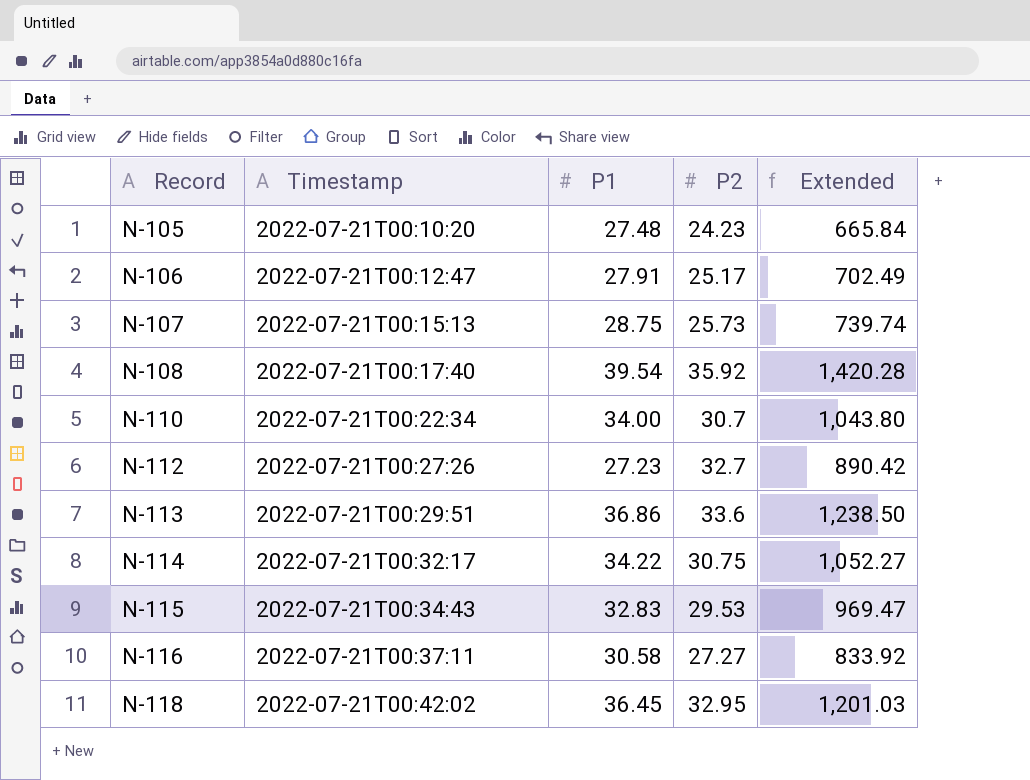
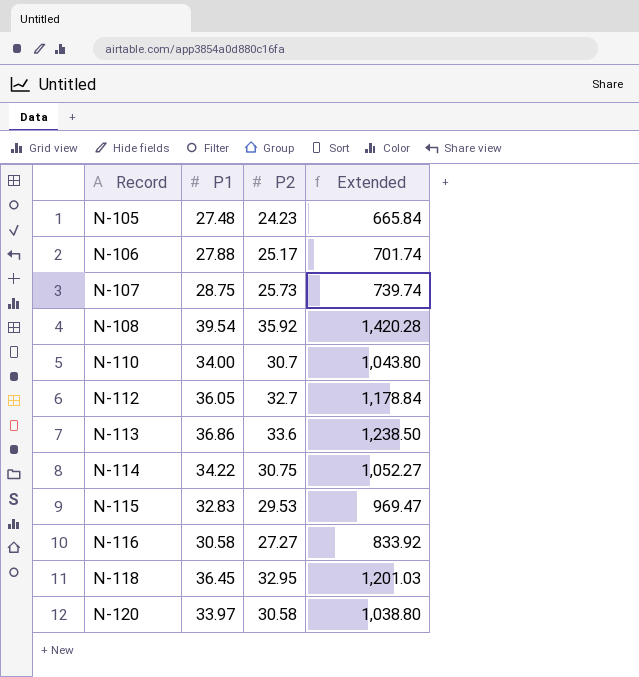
column Timestamp | position: 2 -> none
N-106 | P1: 27.91 -> 27.88
N-106 | Extended: 702.49 -> 701.74
N-112 | P1: 27.23 -> 36.05
N-112 | Extended: 890.42 -> 1,178.84
row N-120: none -> 33.97 | 30.58 | 1,038.80

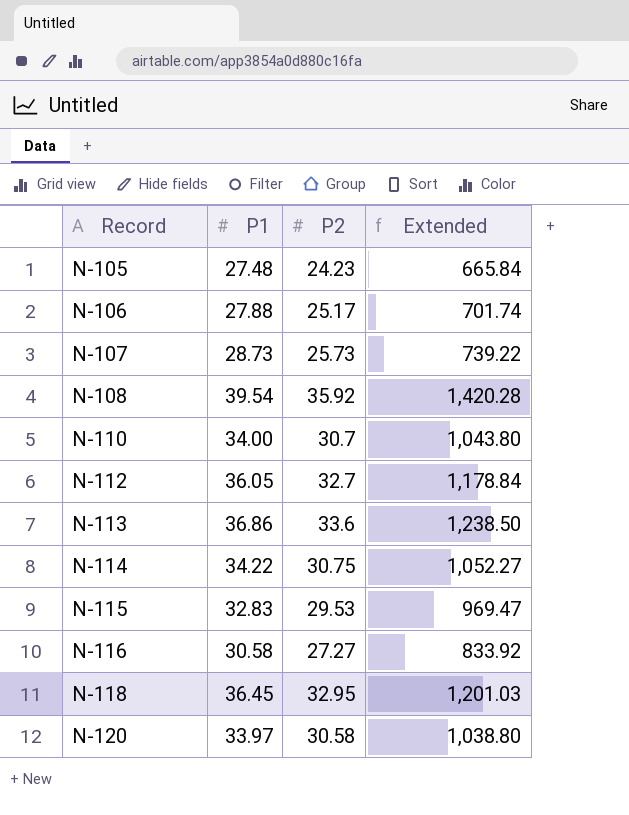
N-107 | P1: 28.75 -> 28.73
N-107 | Extended: 739.74 -> 739.22

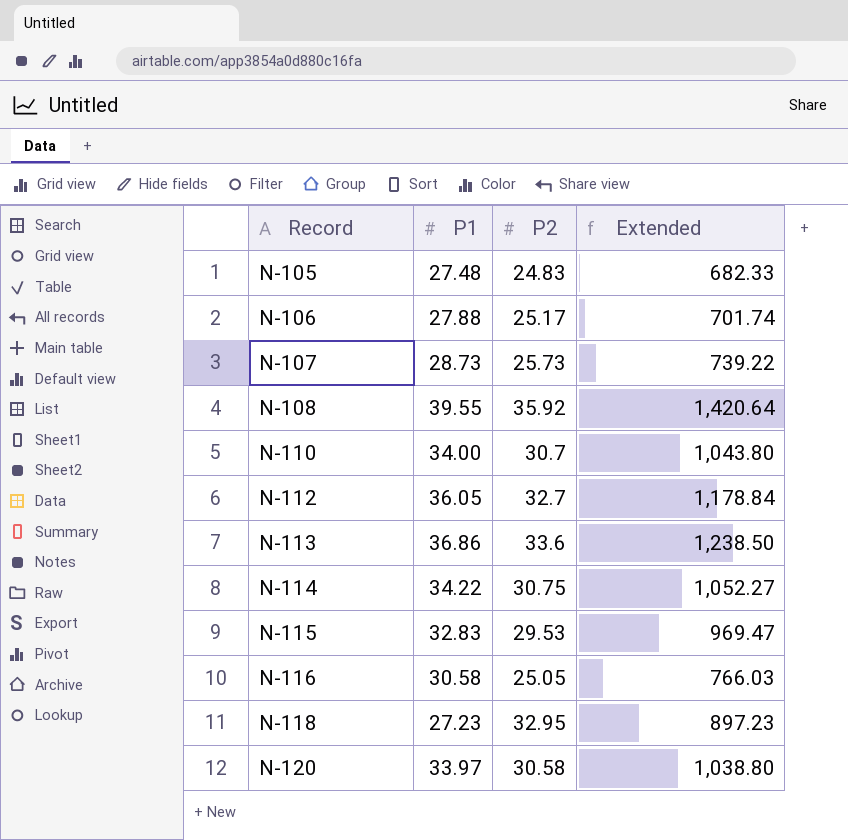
N-105 | P2: 24.23 -> 24.83
N-105 | Extended: 665.84 -> 682.33
N-108 | P1: 39.54 -> 39.55
N-108 | Extended: 1,420.28 -> 1,420.64
N-116 | P2: 27.27 -> 25.05
N-116 | Extended: 833.92 -> 766.03
N-118 | P1: 36.45 -> 27.23
N-118 | Extended: 1,201.03 -> 897.23

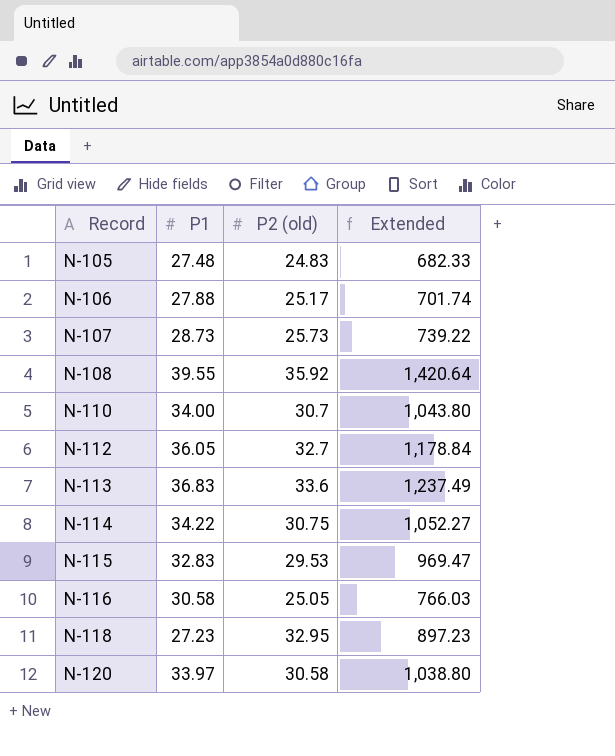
column name: P2 -> P2 (old)
N-113 | P1: 36.86 -> 36.83
N-113 | Extended: 1,238.50 -> 1,237.49

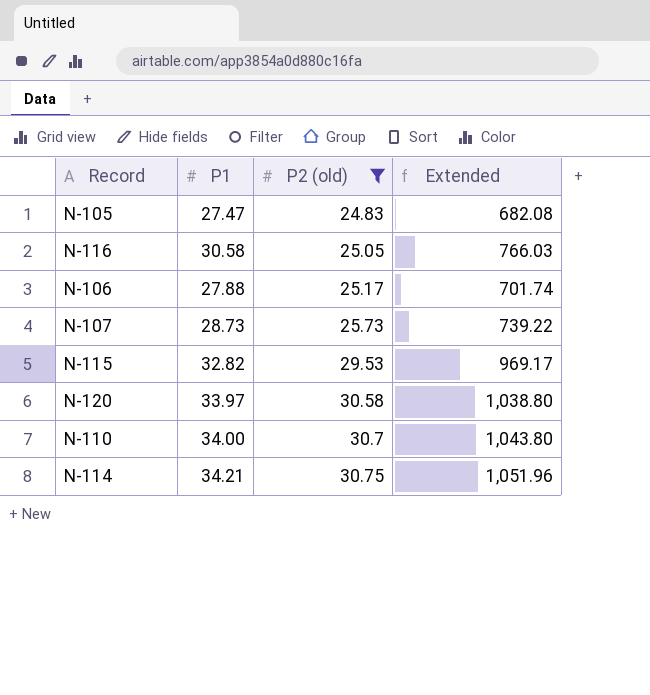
filter: none -> P2 (old) <= 30.75
row order: Record ascending -> P2 (old) ascending
N-105 | P1: 27.48 -> 27.47
N-105 | Extended: 682.33 -> 682.08
N-115 | P1: 32.83 -> 32.82
N-115 | Extended: 969.47 -> 969.17
N-114 | P1: 34.22 -> 34.21
N-114 | Extended: 1,052.27 -> 1,051.96

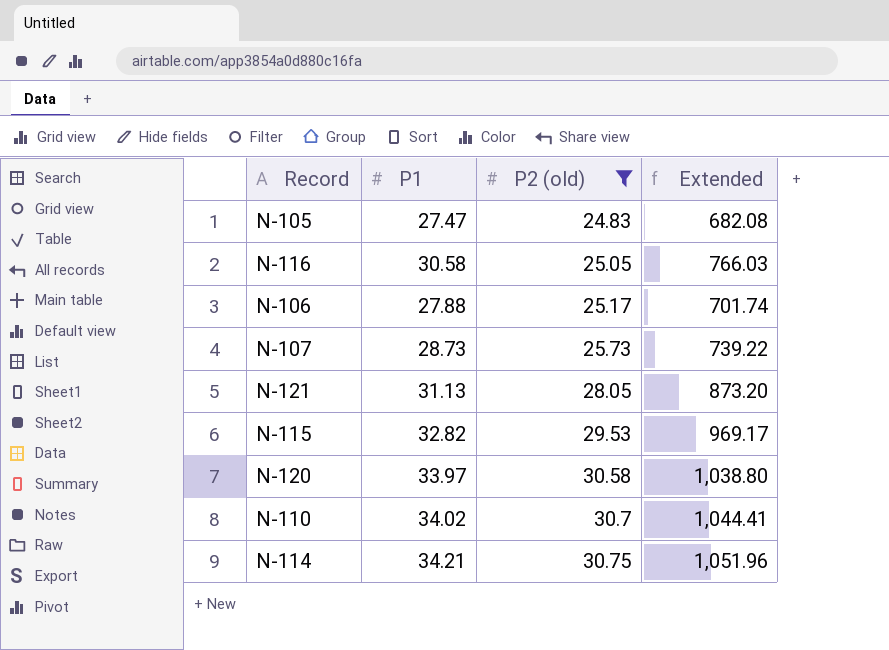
row N-121: none -> 31.13 | 28.05 | 873.20
N-110 | P1: 34.00 -> 34.02
N-110 | Extended: 1,043.80 -> 1,044.41

